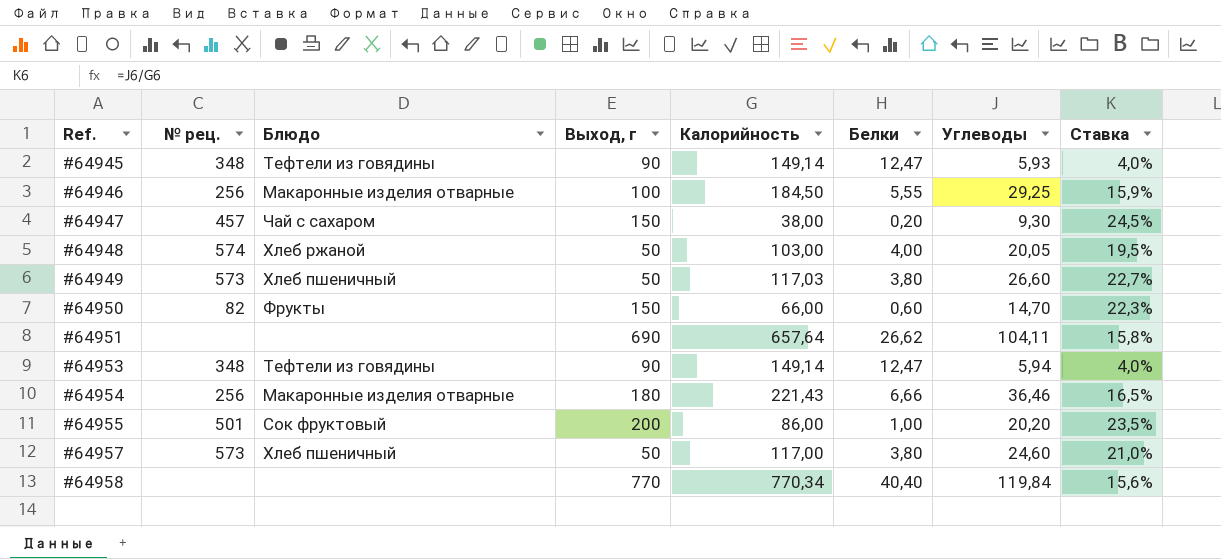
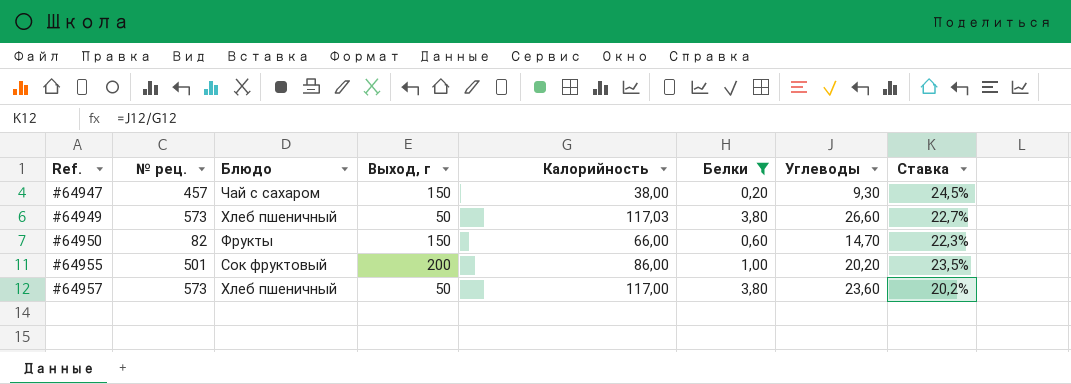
filter: none -> Белки <= 3,80
#64957 | Углеводы: 24,60 -> 23,60
#64957 | Ставка: 21,0% -> 20,2%

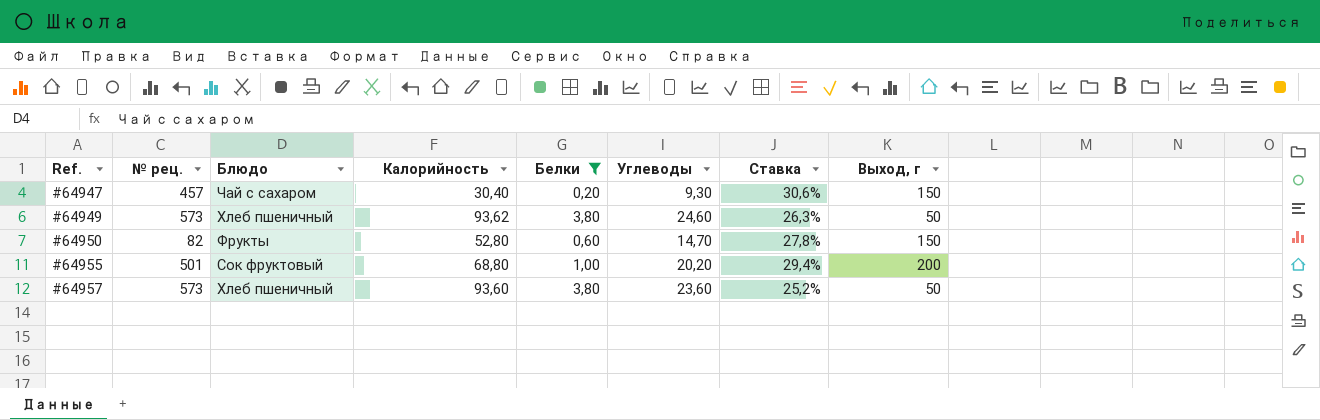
column Выход, г | position: 4 -> 8
#64947 | Калорийность: 38,00 -> 30,40
#64947 | Ставка: 24,5% -> 30,6%
#64949 | Калорийность: 117,03 -> 93,62
#64949 | Углеводы: 26,60 -> 24,60
#64949 | Ставка: 22,7% -> 26,3%
#64950 | Калорийность: 66,00 -> 52,80
#64950 | Ставка: 22,3% -> 27,8%
#64955 | Калорийность: 86,00 -> 68,80
#64955 | Ставка: 23,5% -> 29,4%
#64957 | Калорийность: 117,00 -> 93,60
#64957 | Ставка: 20,2% -> 25,2%

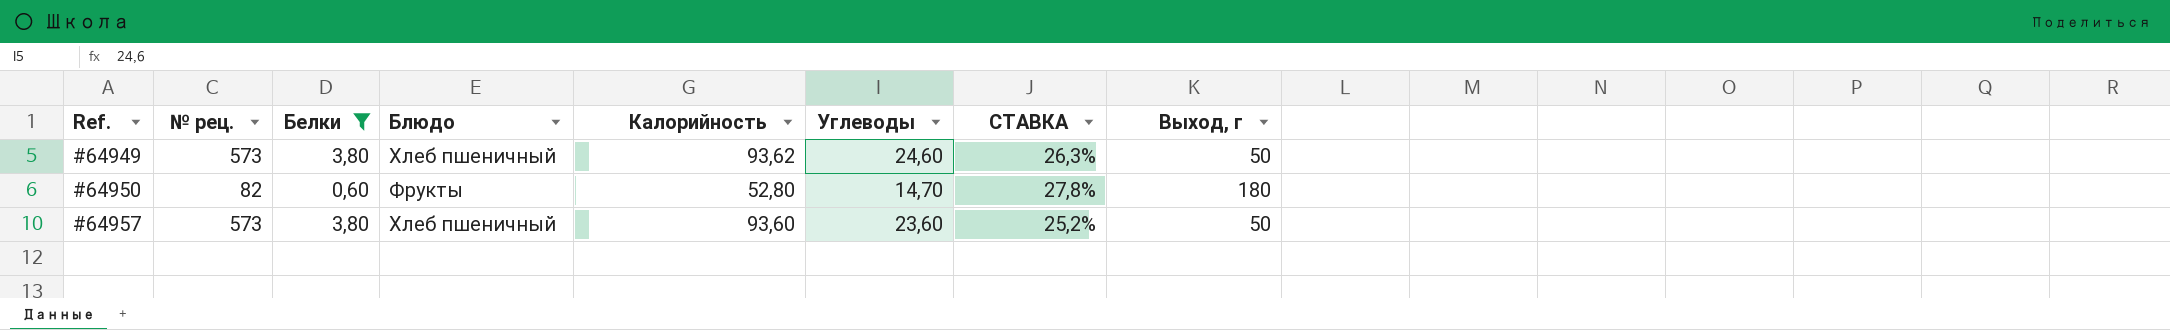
column Белки | position: 5 -> 3
column name: Ставка -> СТАВКА
row #64947: 457 | Чай с сахаром | 30,40 | 0,20 | 9,30 | 30,6% | 150 -> none
row #64955: 501 | Сок фруктовый | 68,80 | 1,00 | 20,20 | 29,4% | 200 -> none
#64950 | Выход, г: 150 -> 180

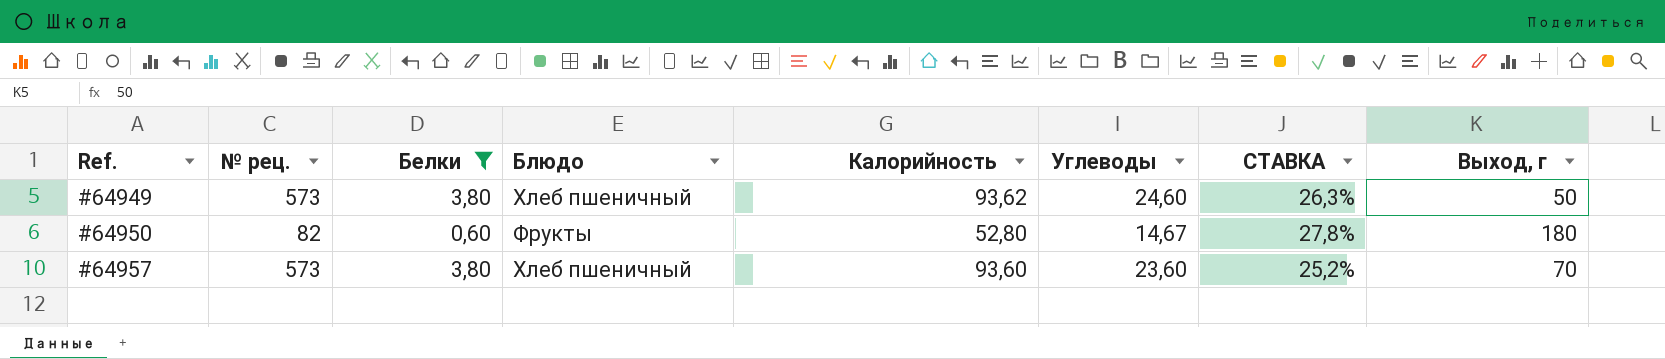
#64950 | Углеводы: 14,70 -> 14,67
#64957 | Выход, г: 50 -> 70

